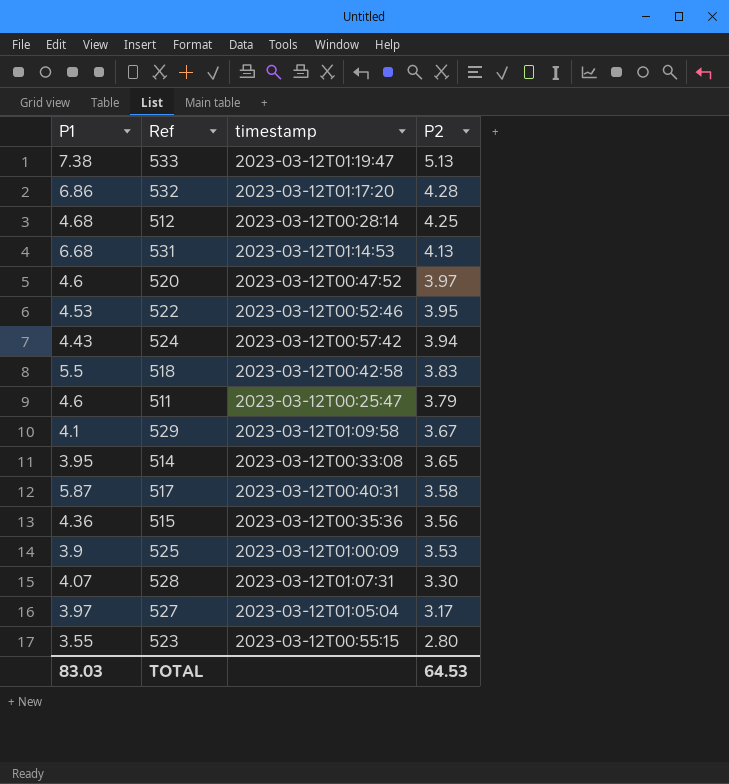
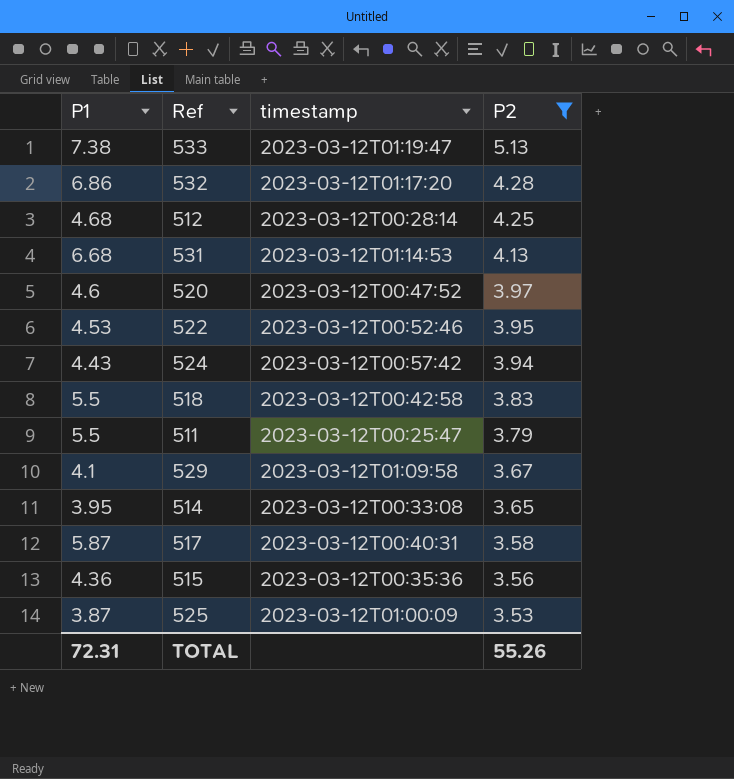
filter: none -> P2 >= 3.53
511 | P1: 4.6 -> 5.5
525 | P1: 3.9 -> 3.87
TOTAL | P1: 83.03 -> 72.31
TOTAL | P2: 64.53 -> 55.26

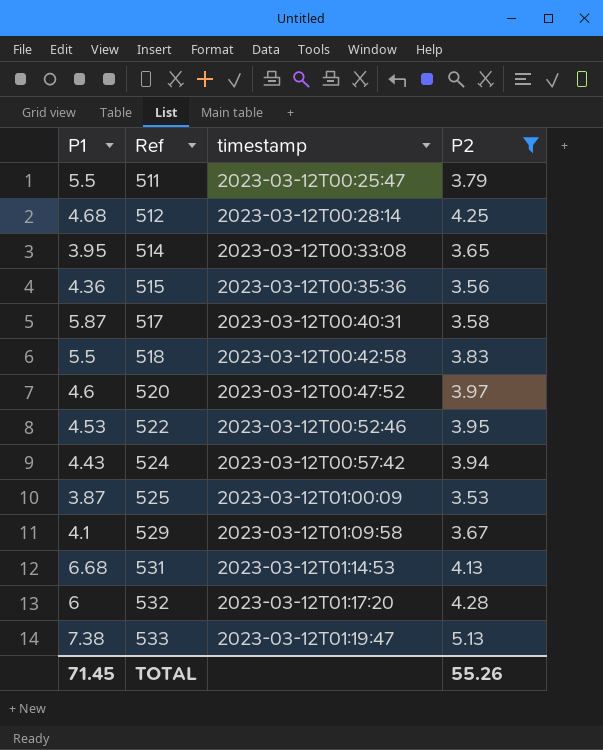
row order: P2 descending -> Ref ascending
532 | P1: 6.86 -> 6
TOTAL | P1: 72.31 -> 71.45

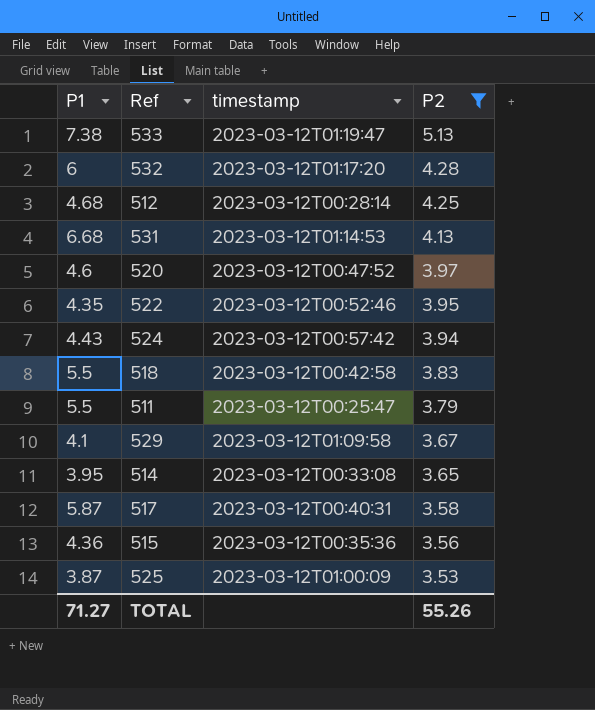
row order: Ref ascending -> P2 descending
522 | P1: 4.53 -> 4.35
TOTAL | P1: 71.45 -> 71.27

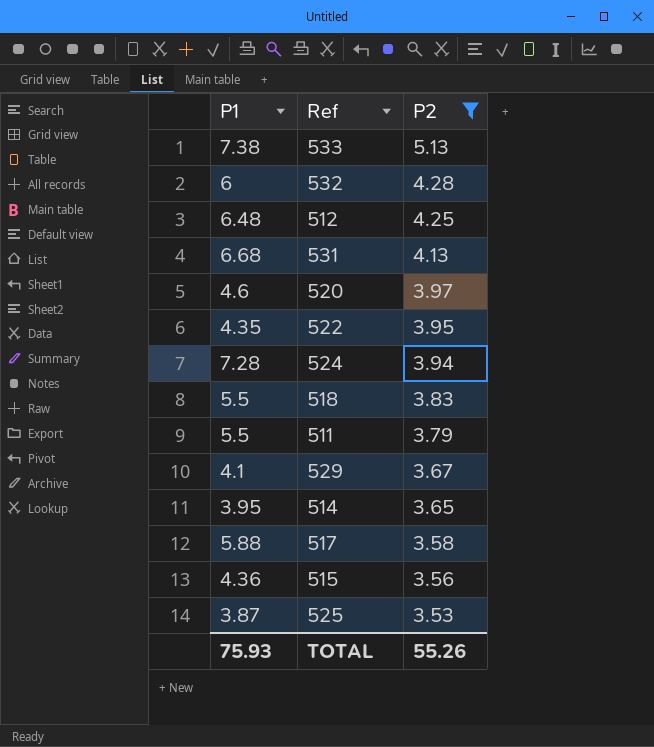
column timestamp | position: 3 -> none
512 | P1: 4.68 -> 6.48
524 | P1: 4.43 -> 7.28
517 | P1: 5.87 -> 5.88
TOTAL | P1: 71.27 -> 75.93

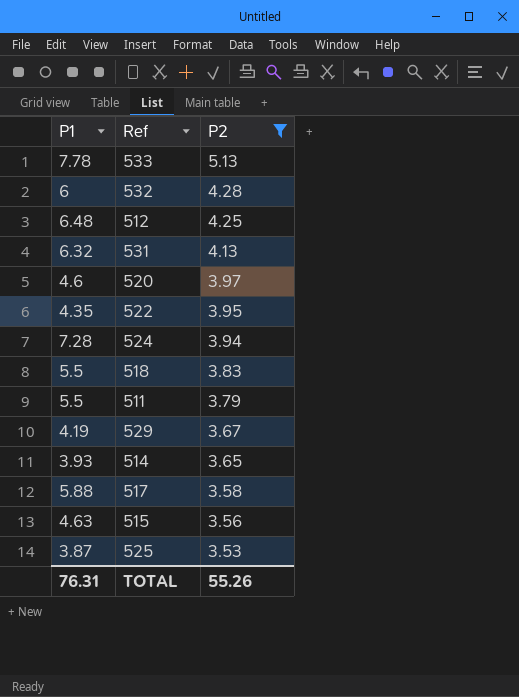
533 | P1: 7.38 -> 7.78
531 | P1: 6.68 -> 6.32
529 | P1: 4.1 -> 4.19
514 | P1: 3.95 -> 3.93
515 | P1: 4.36 -> 4.63
TOTAL | P1: 75.93 -> 76.31

